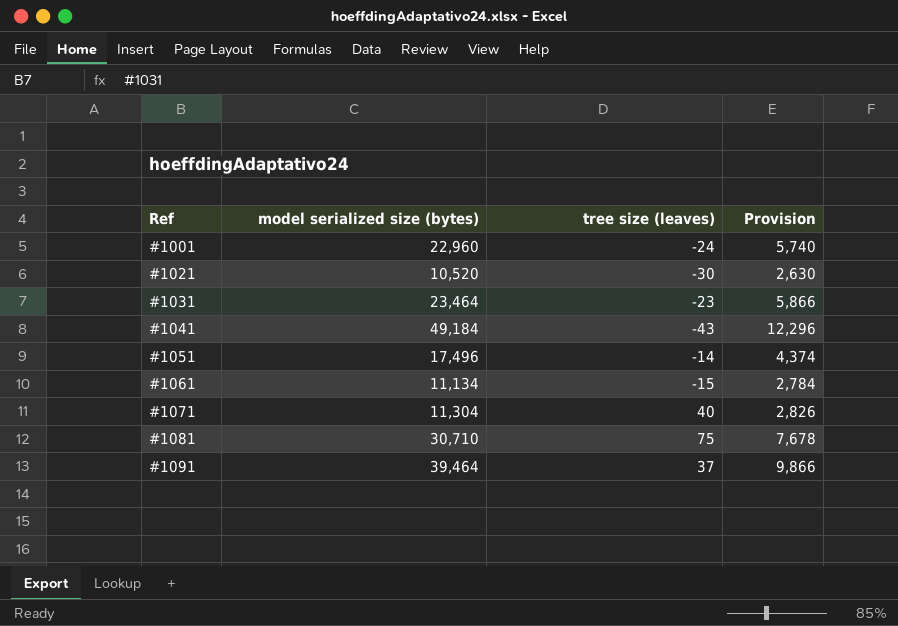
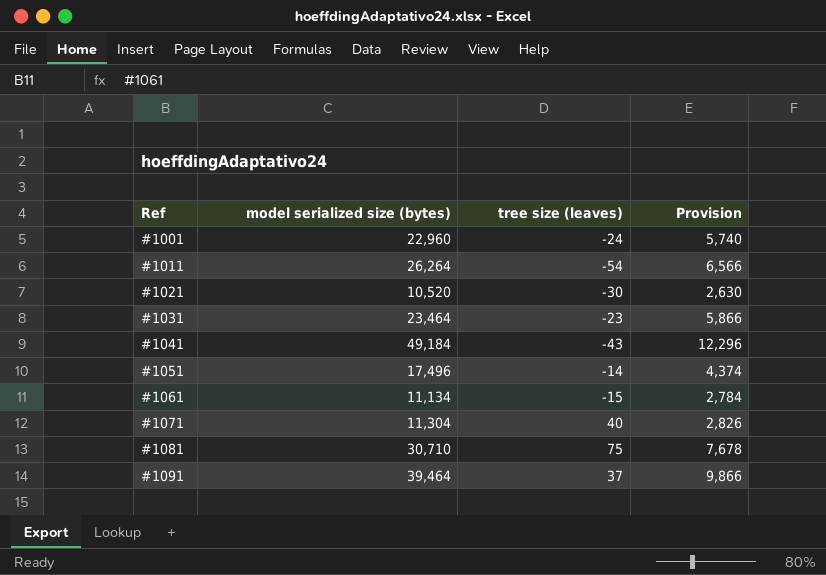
row #1011: none -> 26,264 | -54 | 6,566

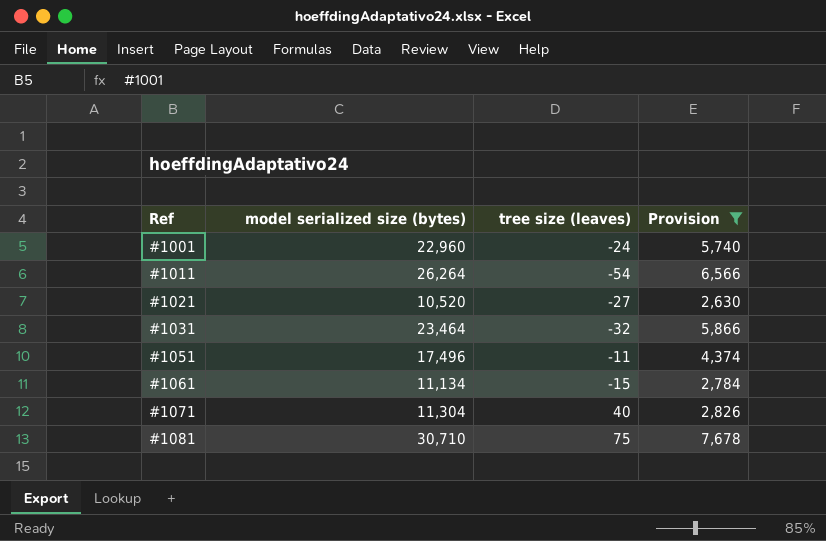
filter: none -> Provision <= 7,678
#1021 | tree size (leaves): -30 -> -27
#1031 | tree size (leaves): -23 -> -32
#1051 | tree size (leaves): -14 -> -11

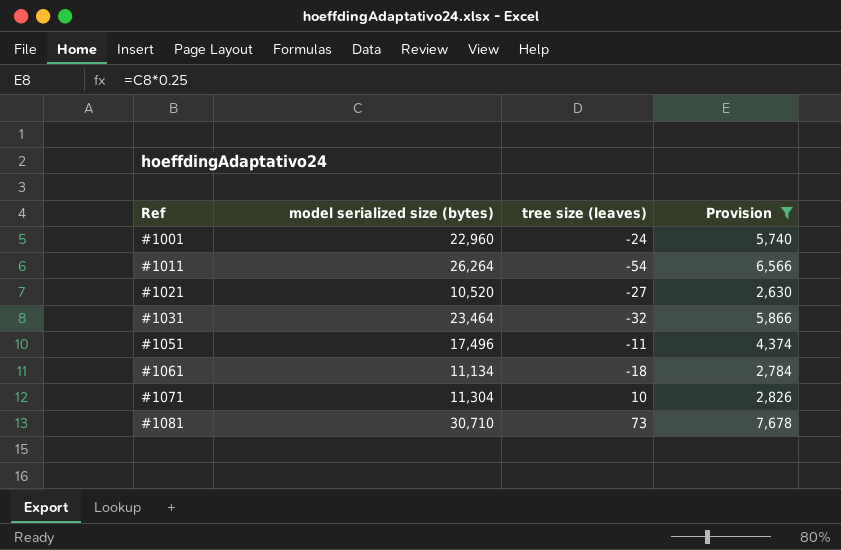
#1061 | tree size (leaves): -15 -> -18
#1071 | tree size (leaves): 40 -> 10
#1081 | tree size (leaves): 75 -> 73

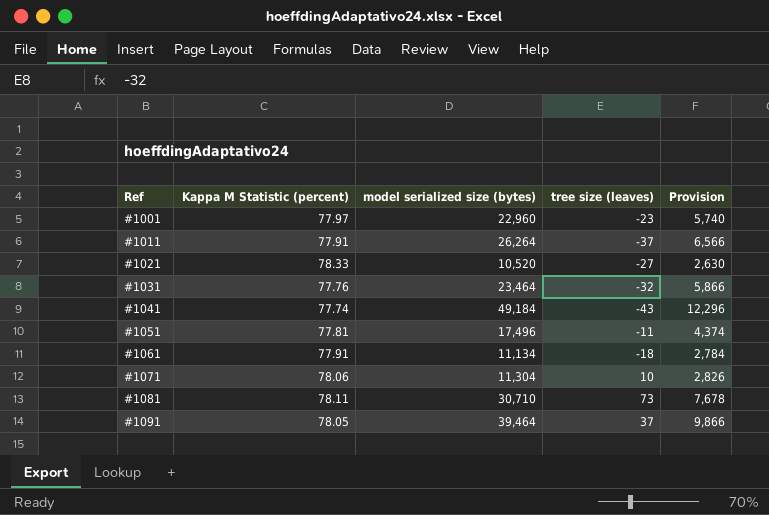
filter: Provision <= 7,678 -> none
column Kappa M Statistic (percent) | position: none -> 2
#1001 | tree size (leaves): -24 -> -23
#1011 | tree size (leaves): -54 -> -37

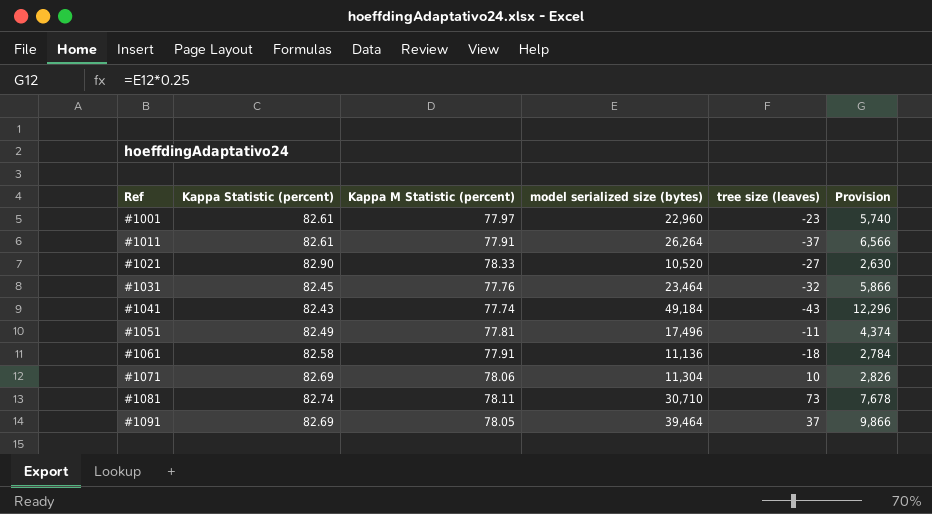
column Kappa Statistic (percent) | position: none -> 2
#1061 | model serialized size (bytes): 11,134 -> 11,136

